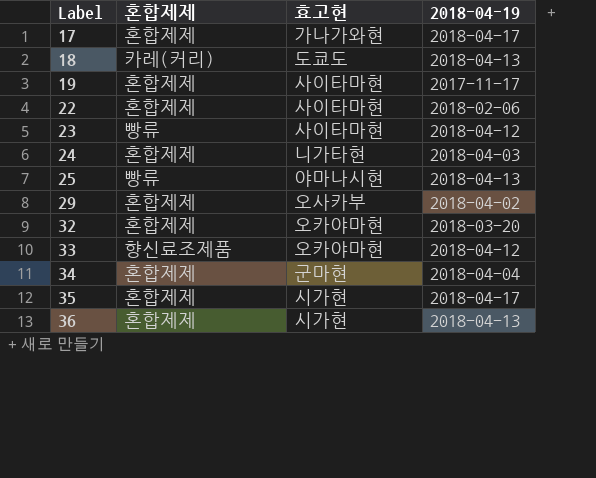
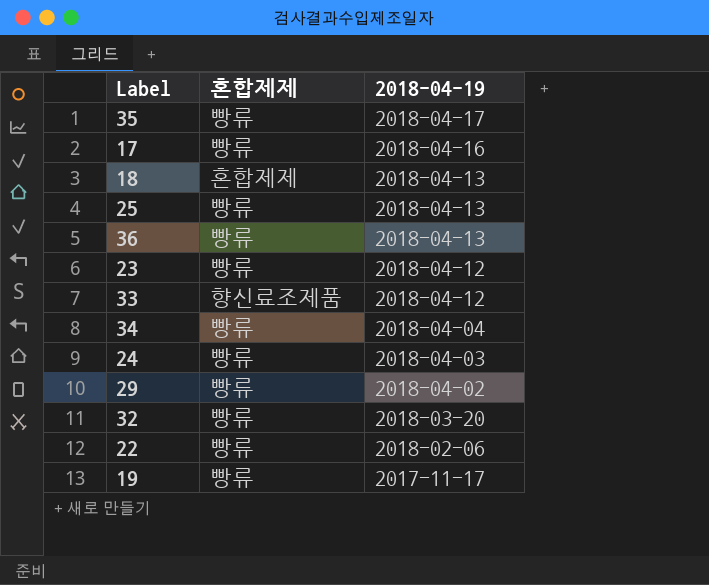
row order: Label ascending -> 2018-04-19 descending
column 효고현 | position: 3 -> none
35 | 혼합제제: 혼합제제 -> 빵류
17 | 혼합제제: 혼합제제 -> 빵류
17 | 2018-04-19: 2018-04-17 -> 2018-04-16
18 | 혼합제제: 카레(커리) -> 혼합제제
36 | 혼합제제: 혼합제제 -> 빵류
34 | 혼합제제: 혼합제제 -> 빵류
24 | 혼합제제: 혼합제제 -> 빵류
29 | 혼합제제: 혼합제제 -> 빵류
32 | 혼합제제: 혼합제제 -> 빵류
22 | 혼합제제: 혼합제제 -> 빵류
19 | 혼합제제: 혼합제제 -> 빵류

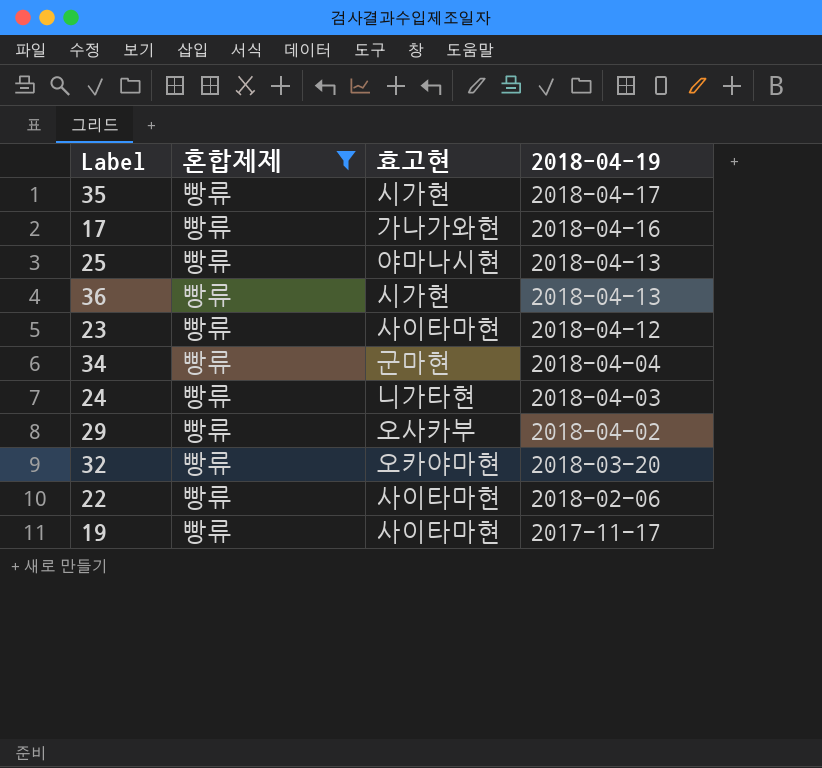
filter: none -> 혼합제제 = 빵류
column 효고현 | position: none -> 3

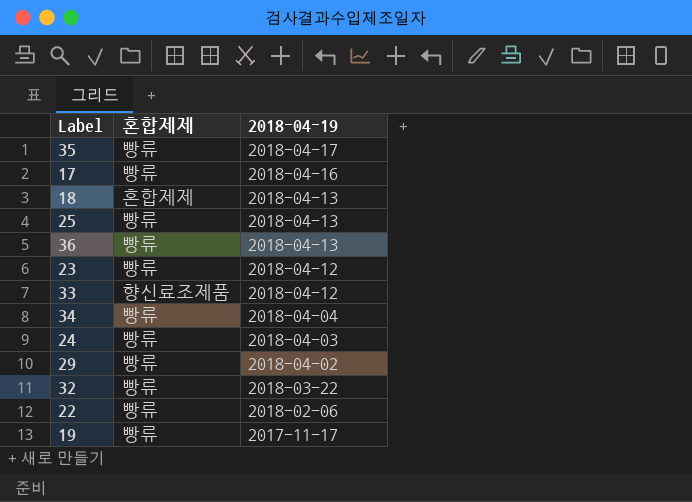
filter: 혼합제제 = 빵류 -> none
column 효고현 | position: 3 -> none
32 | 2018-04-19: 2018-03-20 -> 2018-03-22

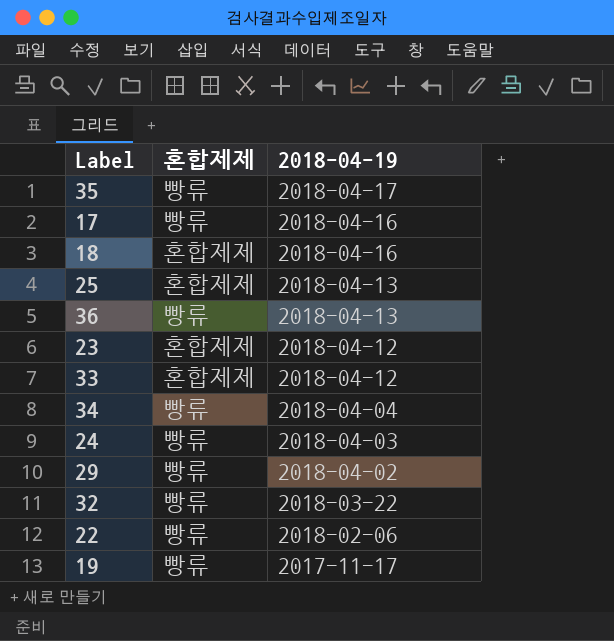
18 | 2018-04-19: 2018-04-13 -> 2018-04-16
25 | 혼합제제: 빵류 -> 혼합제제
23 | 혼합제제: 빵류 -> 혼합제제
33 | 혼합제제: 향신료조제품 -> 혼합제제

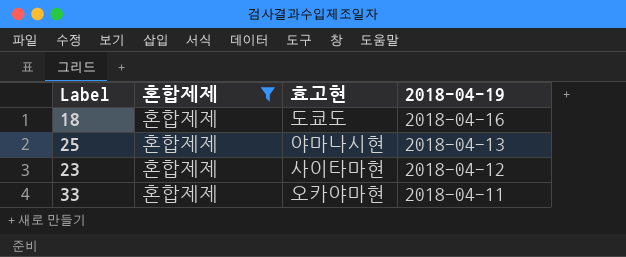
filter: none -> 혼합제제 = 혼합제제
column 효고현 | position: none -> 3
33 | 2018-04-19: 2018-04-12 -> 2018-04-11

